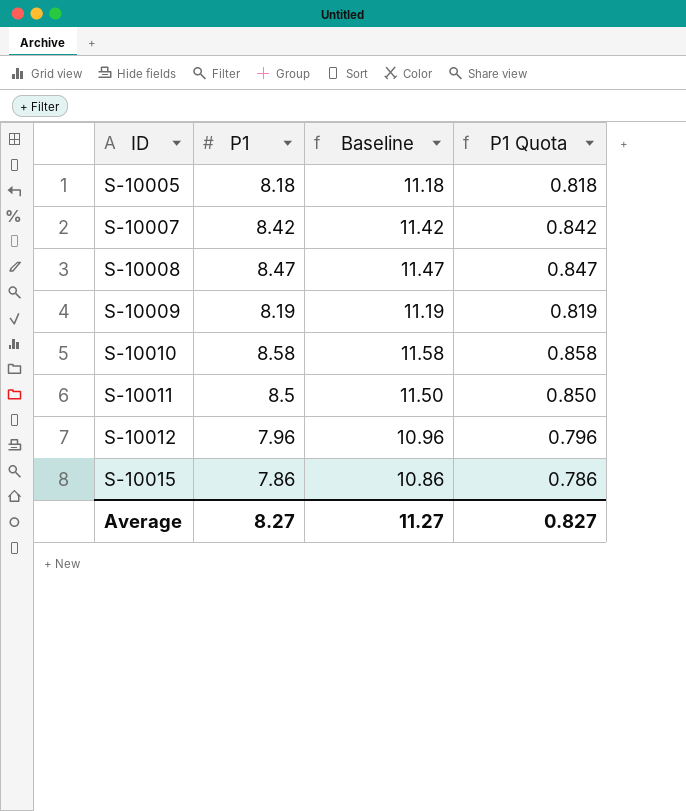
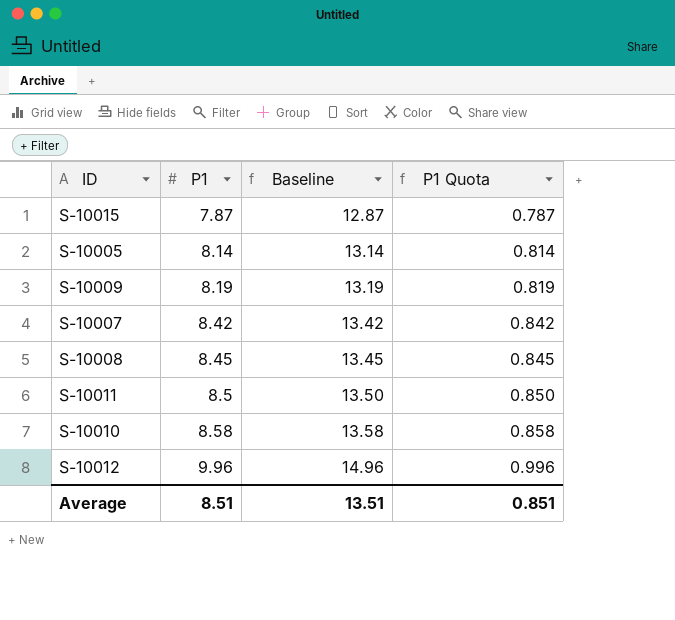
row order: ID ascending -> P1 ascending
column Baseline | formula: [P1] + 3 -> [P1] + 5
S-10015 | P1: 7.86 -> 7.87
S-10015 | P1 Quota: 0.786 -> 0.787
S-10005 | P1: 8.18 -> 8.14
S-10005 | P1 Quota: 0.818 -> 0.814
S-10008 | P1: 8.47 -> 8.45
S-10008 | P1 Quota: 0.847 -> 0.845
S-10012 | P1: 7.96 -> 9.96
S-10012 | P1 Quota: 0.796 -> 0.996
Average | P1: 8.27 -> 8.51
Average | Baseline: 11.27 -> 13.51
Average | P1 Quota: 0.827 -> 0.851

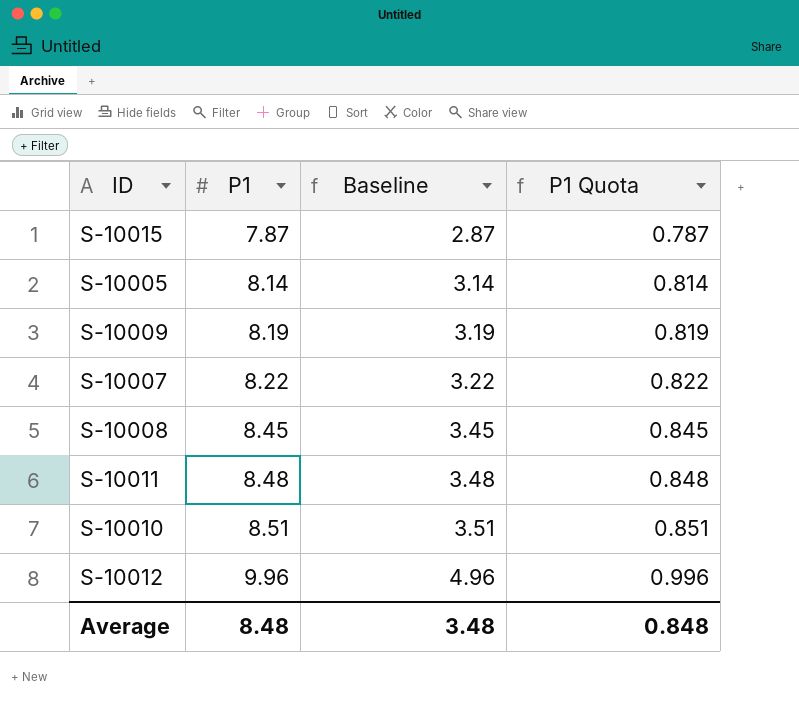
column Baseline | formula: [P1] + 5 -> [P1] - 5
S-10007 | P1: 8.42 -> 8.22
S-10007 | P1 Quota: 0.842 -> 0.822
S-10011 | P1: 8.5 -> 8.48
S-10011 | P1 Quota: 0.850 -> 0.848
S-10010 | P1: 8.58 -> 8.51
S-10010 | P1 Quota: 0.858 -> 0.851
Average | P1: 8.51 -> 8.48
Average | Baseline: 13.51 -> 3.48
Average | P1 Quota: 0.851 -> 0.848

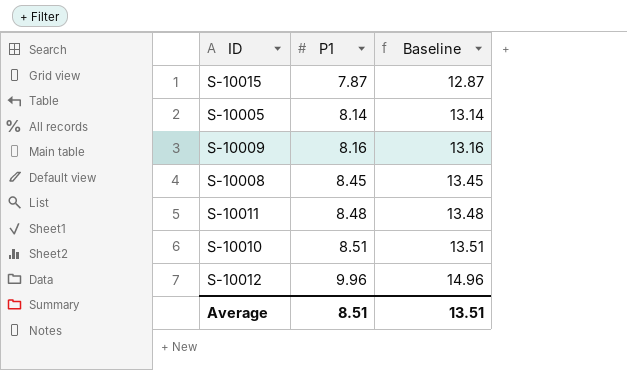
column P1 Quota | formula: [P1] * 0.1 -> none
column Baseline | formula: [P1] - 5 -> [P1] + 5
row S-10007: 8.22 | 3.22 | 0.822 -> none
S-10009 | P1: 8.19 -> 8.16
Average | P1: 8.48 -> 8.51
Average | Baseline: 3.48 -> 13.51

